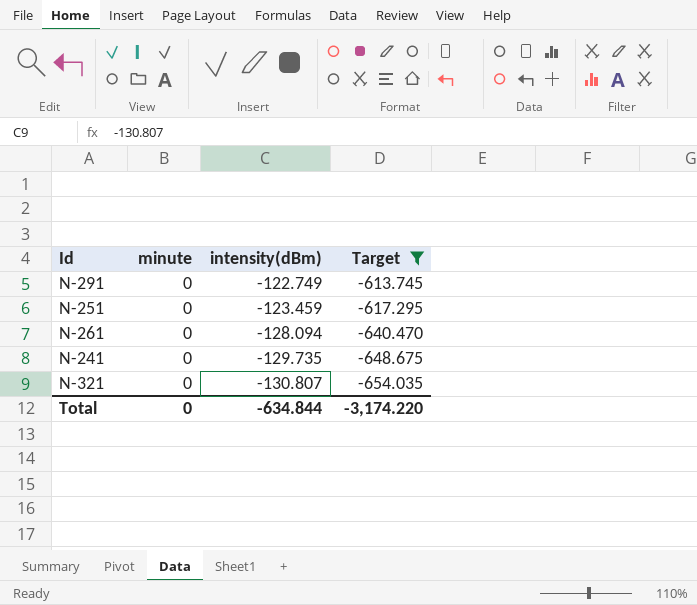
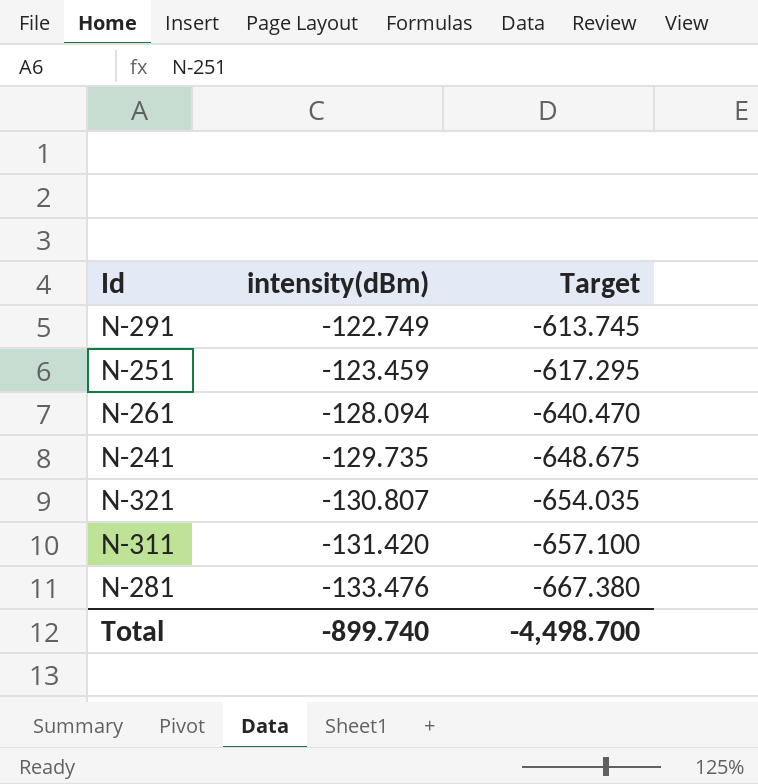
filter: Target >= -654.035 -> none
column minute | position: 2 -> none
Total | intensity(dBm): -634.844 -> -899.740
Total | Target: -3,174.220 -> -4,498.700

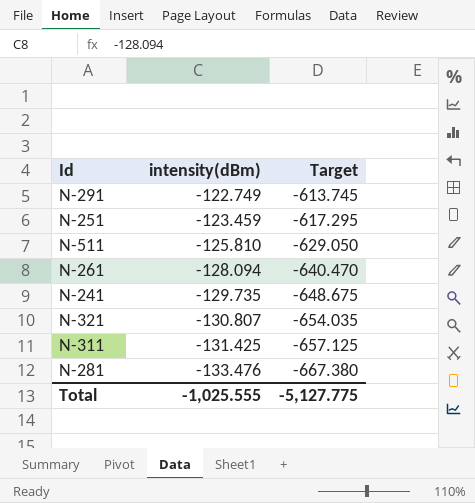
row N-511: none -> -125.810 | -629.050
N-311 | intensity(dBm): -131.420 -> -131.425
N-311 | Target: -657.100 -> -657.125
Total | intensity(dBm): -899.740 -> -1,025.555
Total | Target: -4,498.700 -> -5,127.775

